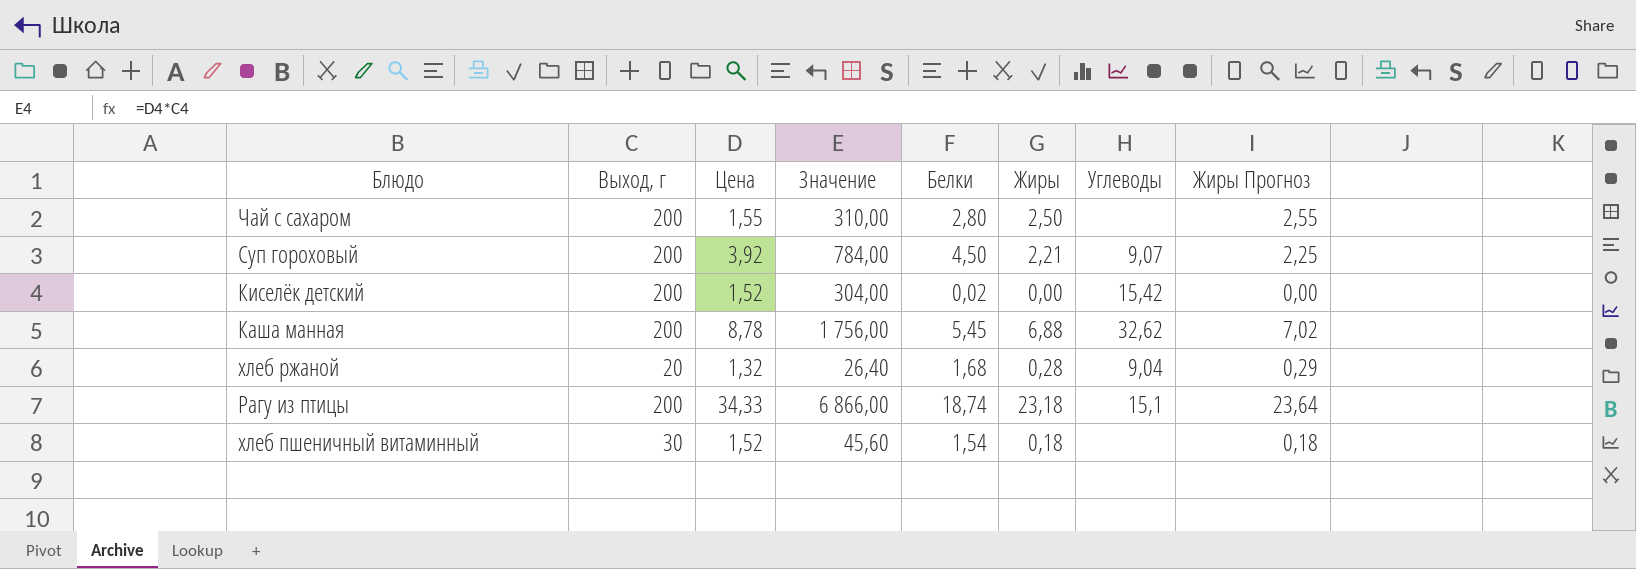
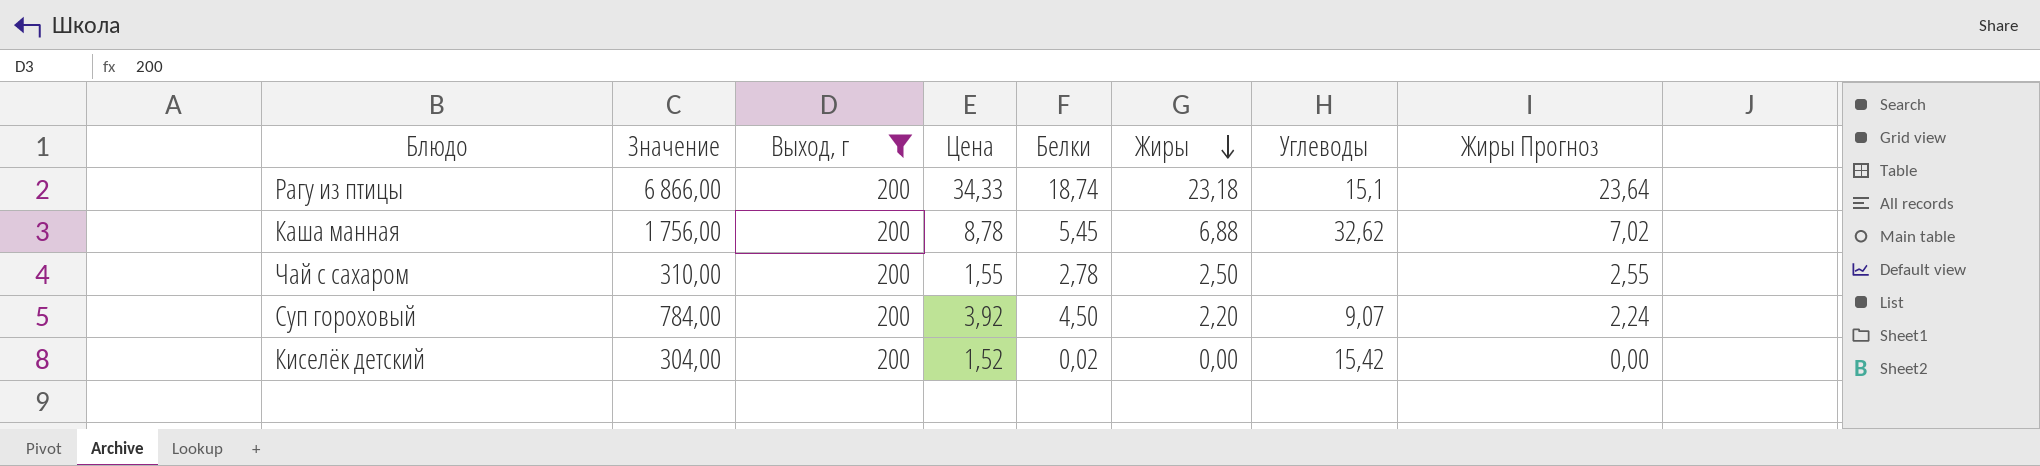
filter: none -> Выход, г = 200
row order: none -> Жиры descending
column Значение | position: 4 -> 2
Чай с сахаром | Белки: 2,80 -> 2,78
Суп гороховый | Жиры: 2,21 -> 2,20
Суп гороховый | Жиры Прогноз: 2,25 -> 2,24

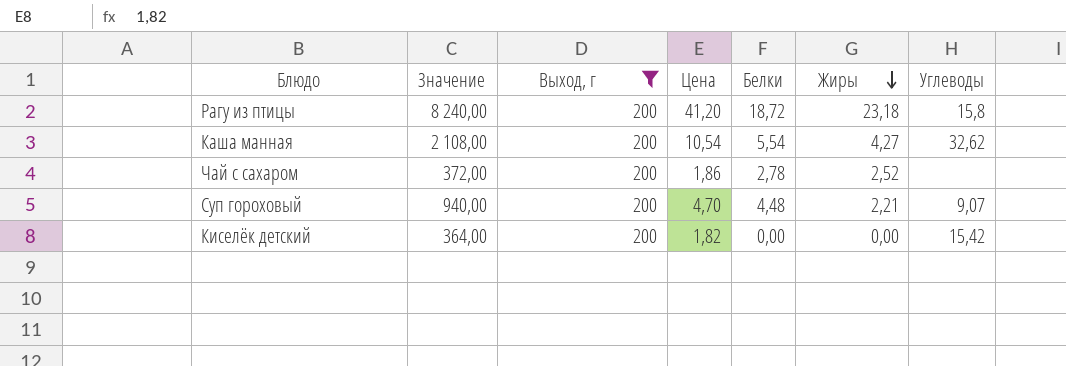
column Жиры Прогноз | formula: [Жиры] * 1,02 -> none
Рагу из птицы | Значение: 6 866,00 -> 8 240,00
Рагу из птицы | Цена: 34,33 -> 41,20
Рагу из птицы | Белки: 18,74 -> 18,72
Рагу из птицы | Углеводы: 15,1 -> 15,8
Каша манная | Значение: 1 756,00 -> 2 108,00
Каша манная | Цена: 8,78 -> 10,54
Каша манная | Белки: 5,45 -> 5,54
Каша манная | Жиры: 6,88 -> 4,27
Чай с сахаром | Значение: 310,00 -> 372,00
Чай с сахаром | Цена: 1,55 -> 1,86
Чай с сахаром | Жиры: 2,50 -> 2,52
Суп гороховый | Значение: 784,00 -> 940,00
Суп гороховый | Цена: 3,92 -> 4,70
Суп гороховый | Белки: 4,50 -> 4,48
Суп гороховый | Жиры: 2,20 -> 2,21
Киселёк детский | Значение: 304,00 -> 364,00
Киселёк детский | Цена: 1,52 -> 1,82
Киселёк детский | Белки: 0,02 -> 0,00

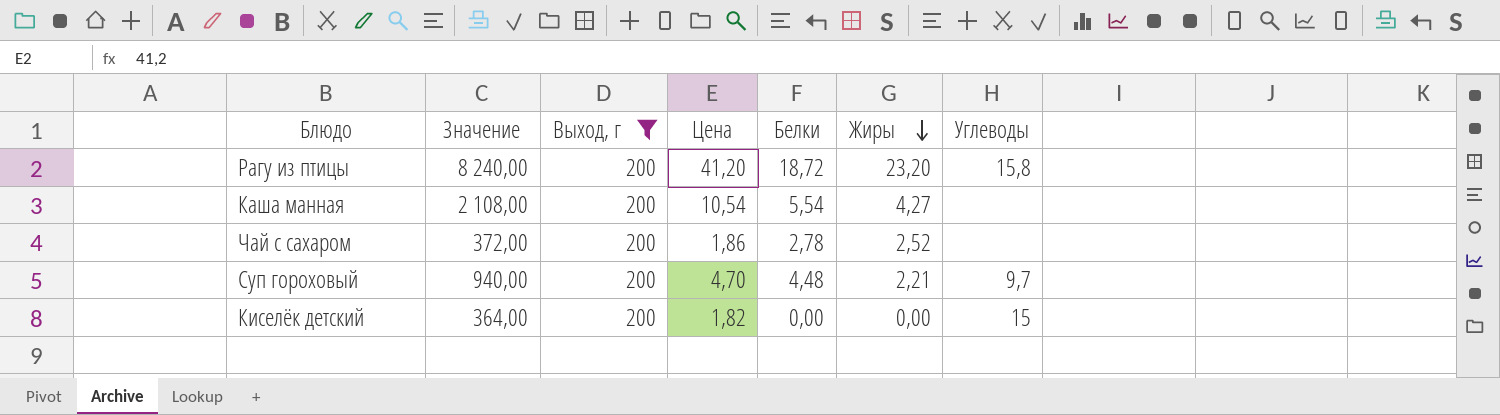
Рагу из птицы | Жиры: 23,18 -> 23,20
Каша манная | Углеводы: 32,62 -> none
Суп гороховый | Углеводы: 9,07 -> 9,7
Киселёк детский | Углеводы: 15,42 -> 15

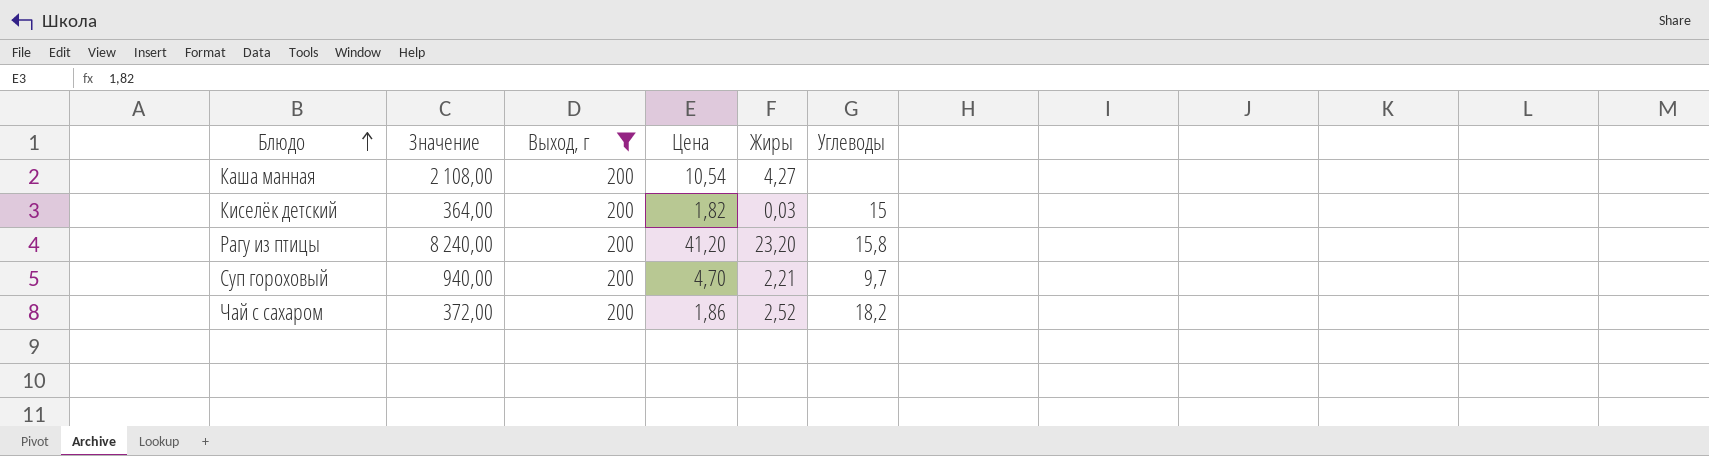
row order: Жиры descending -> Блюдо ascending
column Белки | position: 5 -> none
Киселёк детский | Жиры: 0,00 -> 0,03
Чай с сахаром | Углеводы: none -> 18,2

